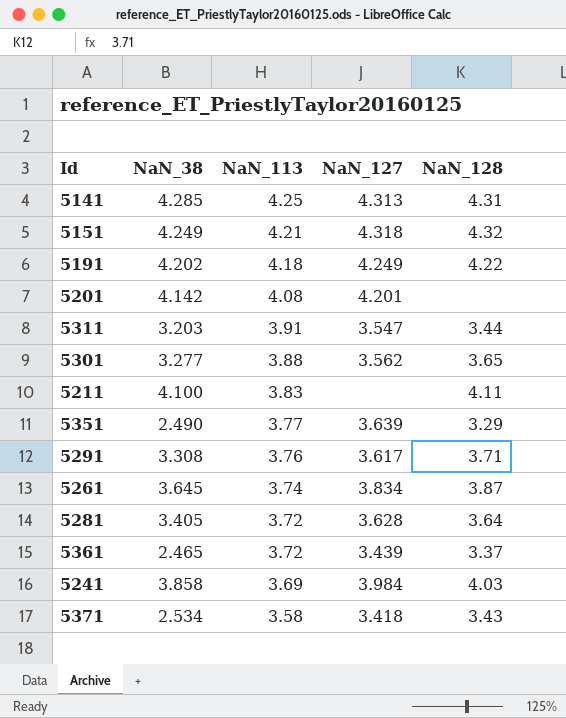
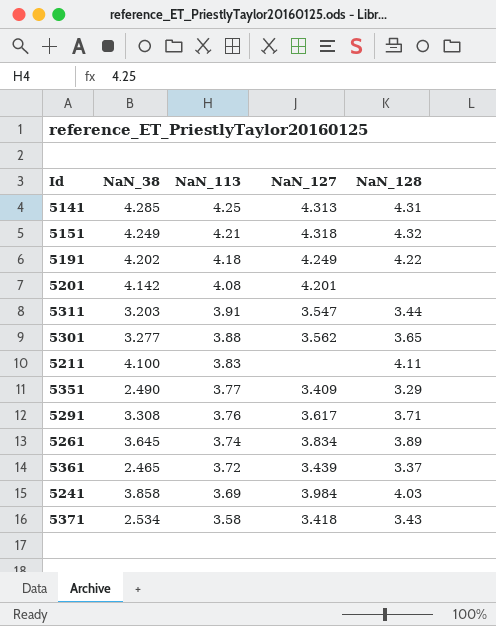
row 5281: 3.405 | 3.72 | 3.628 | 3.64 -> none
5351 | NaN_127: 3.639 -> 3.409
5261 | NaN_128: 3.87 -> 3.89

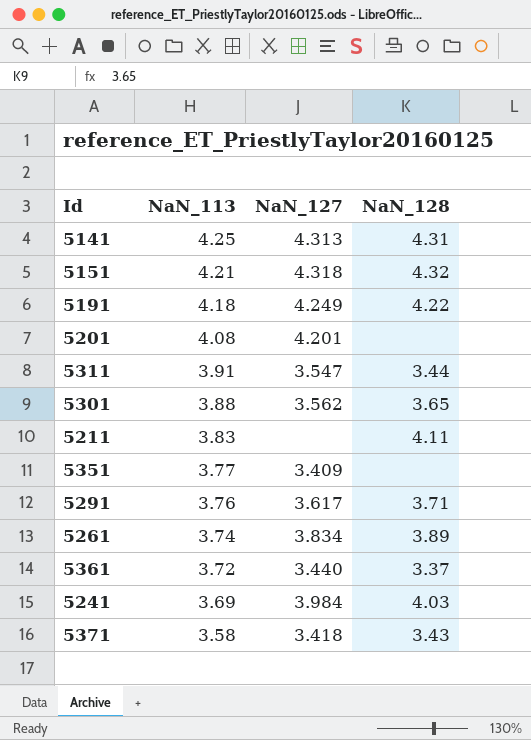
column NaN_38 | position: 2 -> none
5351 | NaN_128: 3.29 -> none
5361 | NaN_127: 3.439 -> 3.440

